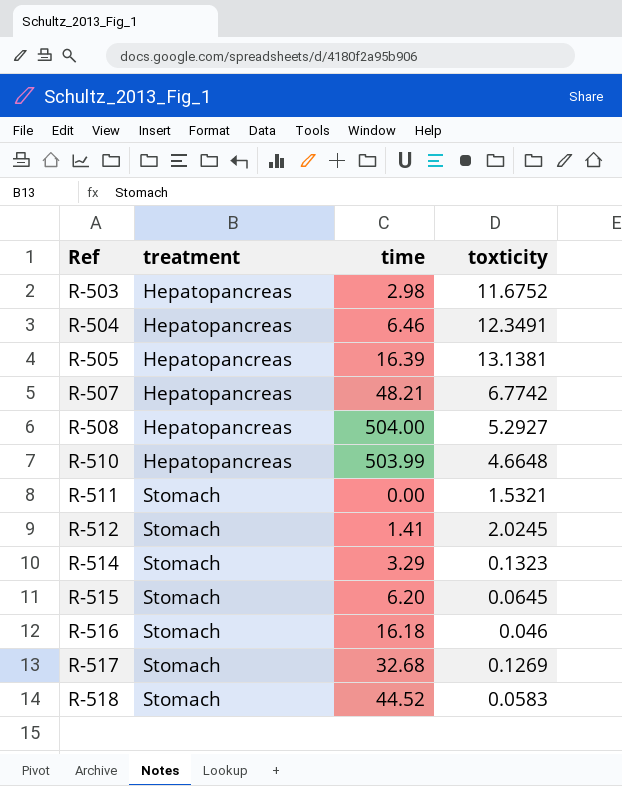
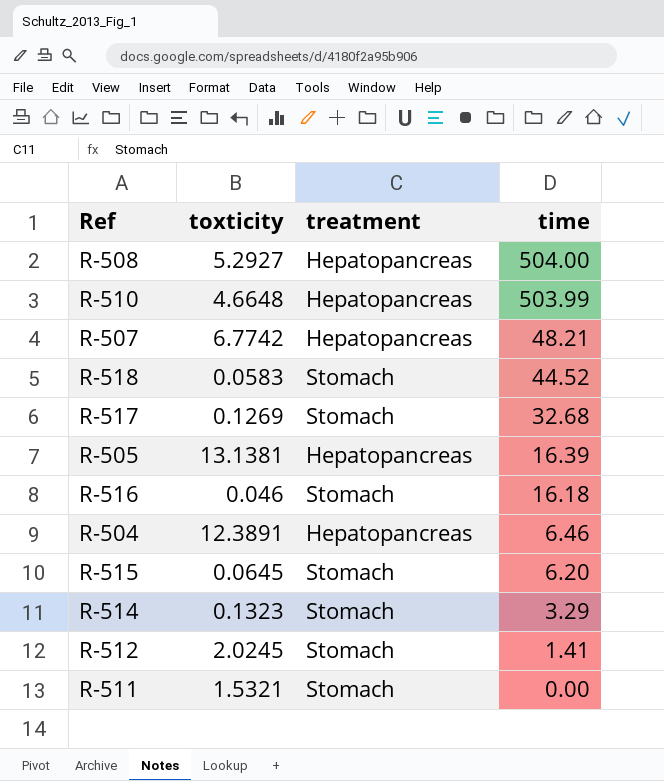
row order: Ref ascending -> time descending
column toxticity | position: 4 -> 2
row R-503: Hepatopancreas | 2.98 | 11.6752 -> none
R-504 | toxticity: 12.3491 -> 12.3891

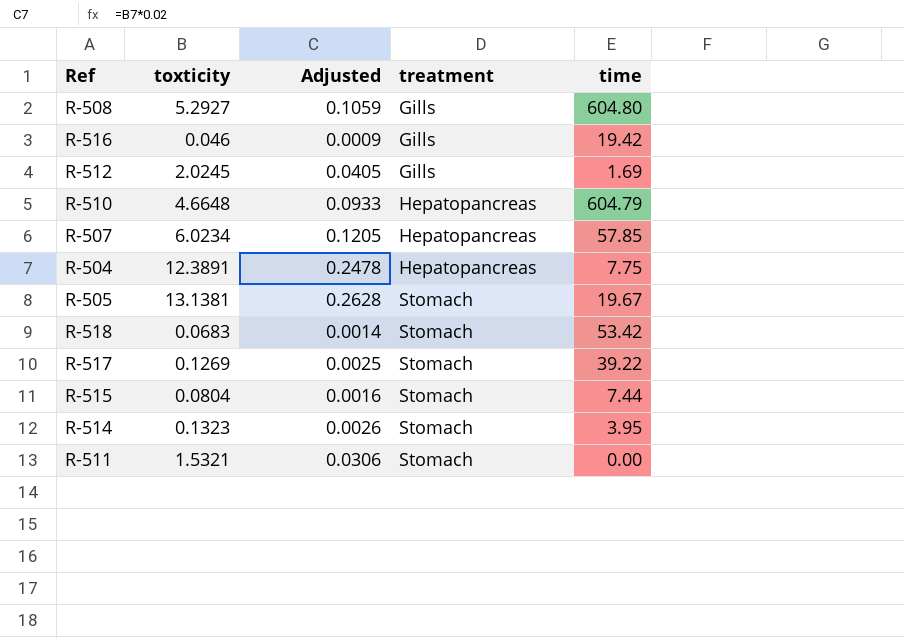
row order: time descending -> treatment ascending
column Adjusted | formula: none -> [toxticity] * 0.02
R-508 | treatment: Hepatopancreas -> Gills
R-508 | time: 504.00 -> 604.80
R-516 | treatment: Stomach -> Gills
R-516 | time: 16.18 -> 19.42
R-512 | treatment: Stomach -> Gills
R-512 | time: 1.41 -> 1.69
R-510 | time: 503.99 -> 604.79
R-507 | toxticity: 6.7742 -> 6.0234
R-507 | time: 48.21 -> 57.85
R-504 | time: 6.46 -> 7.75
R-505 | treatment: Hepatopancreas -> Stomach
R-505 | time: 16.39 -> 19.67
R-518 | toxticity: 0.0583 -> 0.0683
R-518 | time: 44.52 -> 53.42
R-517 | time: 32.68 -> 39.22
R-515 | toxticity: 0.0645 -> 0.0804
R-515 | time: 6.20 -> 7.44
R-514 | time: 3.29 -> 3.95

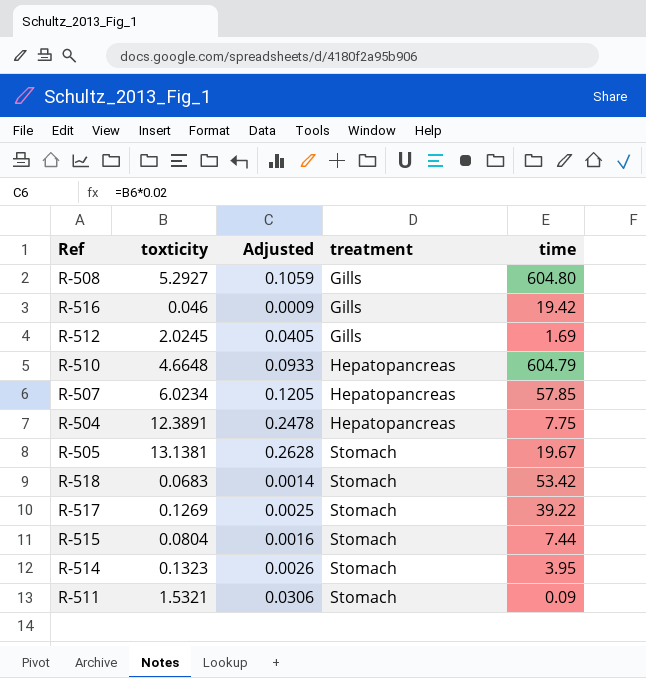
R-511 | time: 0.00 -> 0.09

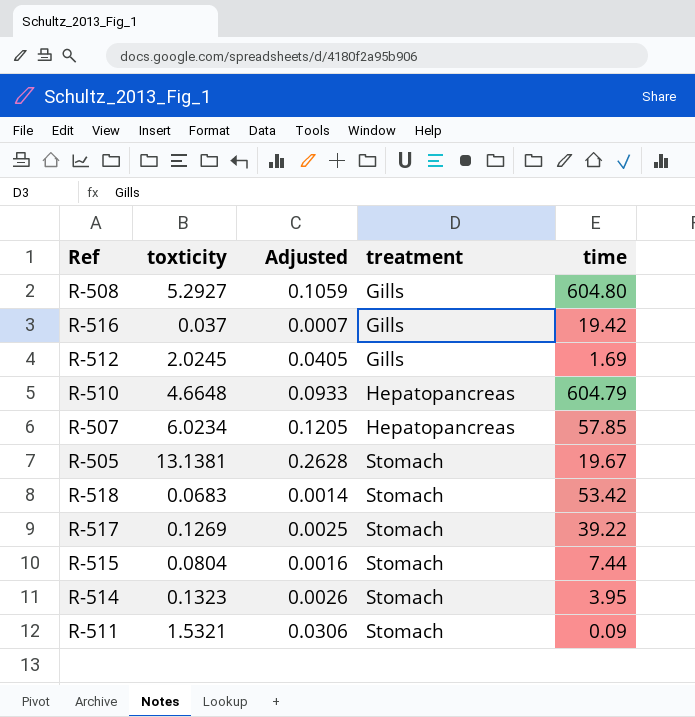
row R-504: 12.3891 | 0.2478 | Hepatopancreas | 7.75 -> none
R-516 | toxticity: 0.046 -> 0.037
R-516 | Adjusted: 0.0009 -> 0.0007

